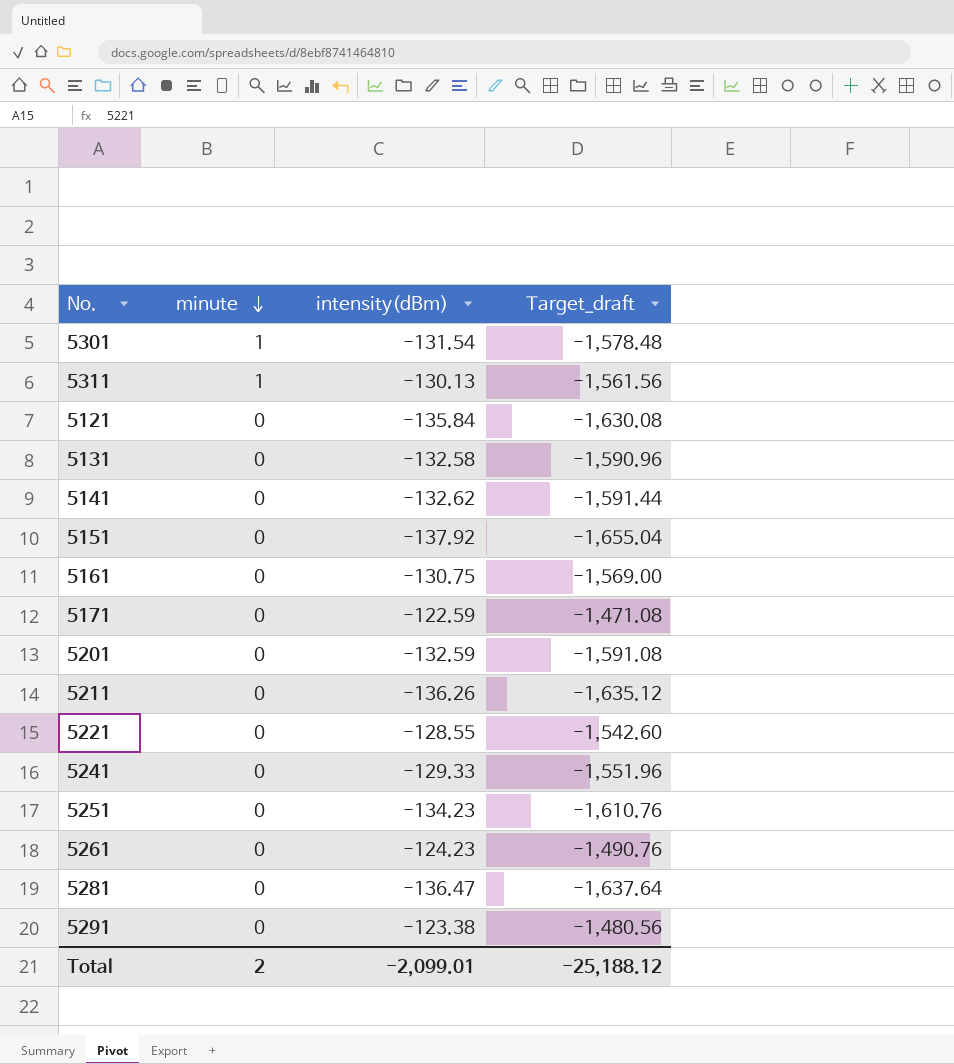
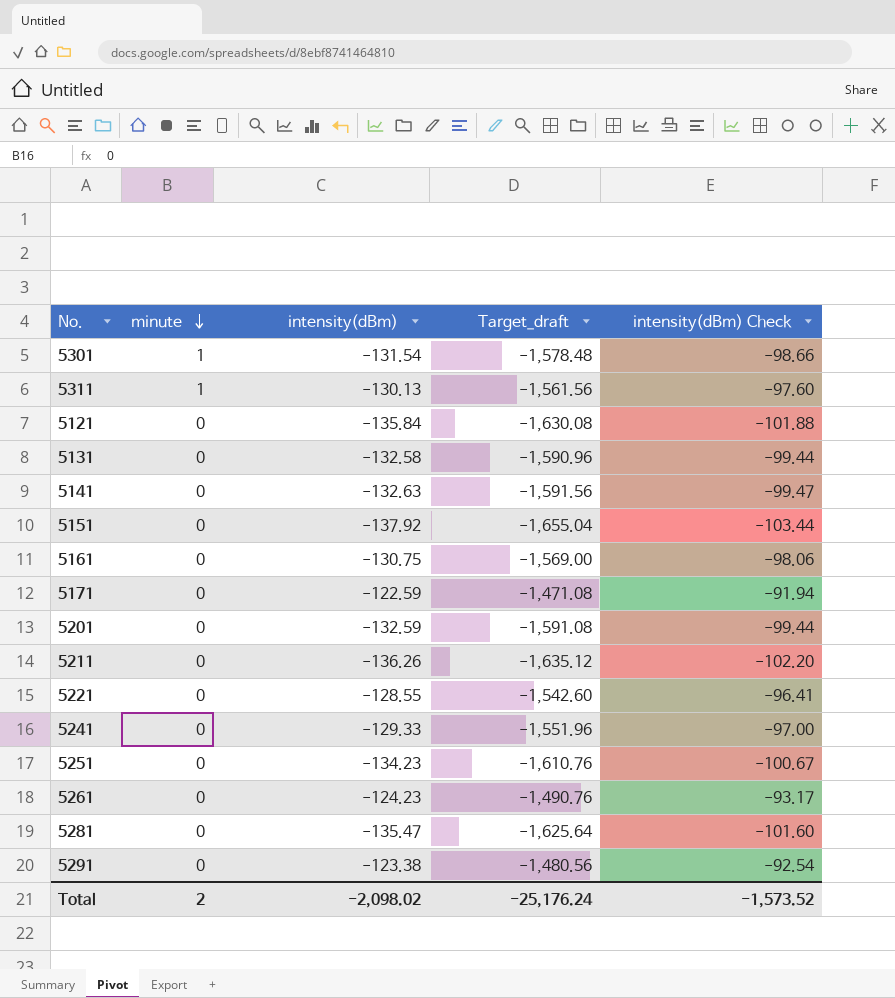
column intensity(dBm) Check | formula: none -> [intensity(dBm)] * 0.75
5141 | intensity(dBm): -132.62 -> -132.63
5141 | Target_draft: -1,591.44 -> -1,591.56
5281 | intensity(dBm): -136.47 -> -135.47
5281 | Target_draft: -1,637.64 -> -1,625.64
Total | intensity(dBm): -2,099.01 -> -2,098.02
Total | Target_draft: -25,188.12 -> -25,176.24

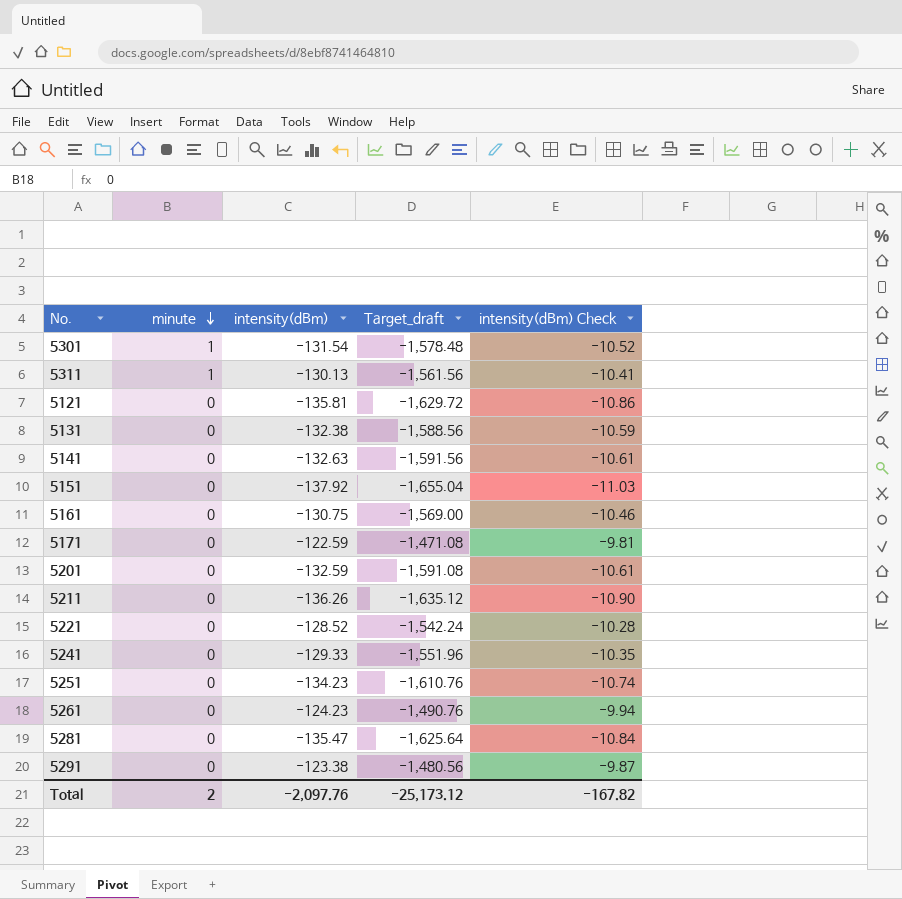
column intensity(dBm) Check | formula: [intensity(dBm)] * 0.75 -> [intensity(dBm)] * 0.08
5121 | intensity(dBm): -135.84 -> -135.81
5121 | Target_draft: -1,630.08 -> -1,629.72
5131 | intensity(dBm): -132.58 -> -132.38
5131 | Target_draft: -1,590.96 -> -1,588.56
5221 | intensity(dBm): -128.55 -> -128.52
5221 | Target_draft: -1,542.60 -> -1,542.24
Total | intensity(dBm): -2,098.02 -> -2,097.76
Total | Target_draft: -25,176.24 -> -25,173.12
Total | intensity(dBm) Check: -1,573.52 -> -167.82

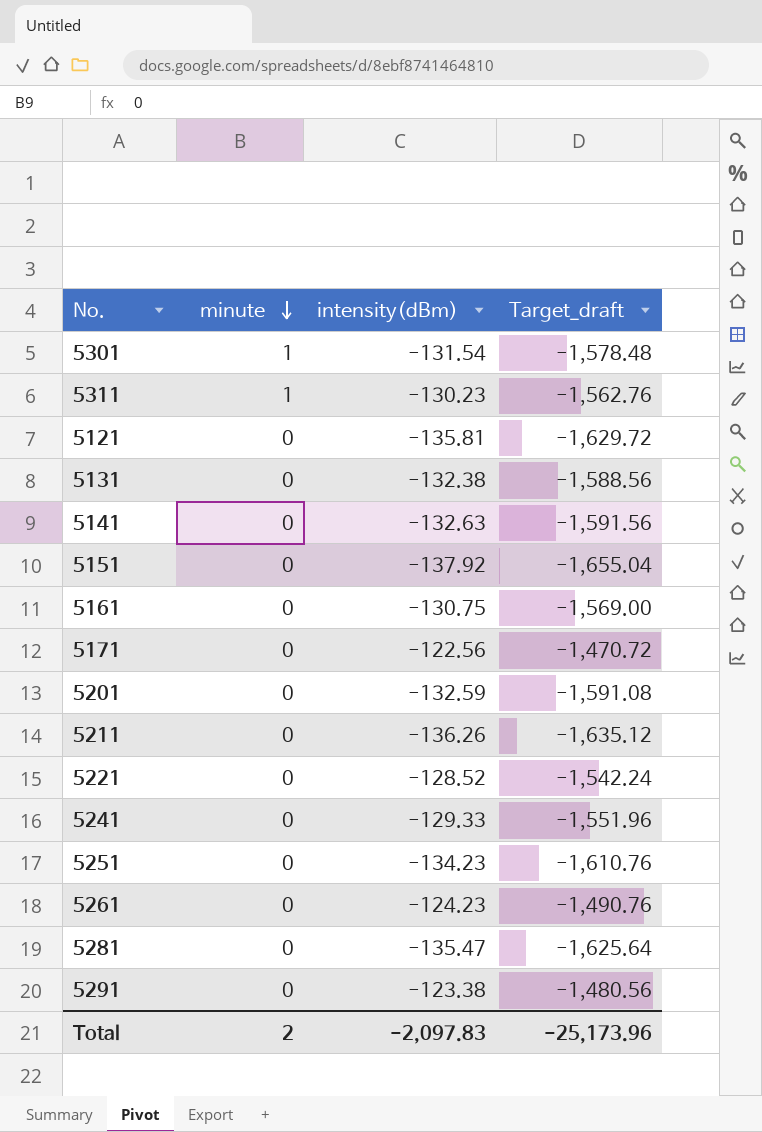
column intensity(dBm) Check | formula: [intensity(dBm)] * 0.08 -> none
5311 | intensity(dBm): -130.13 -> -130.23
5311 | Target_draft: -1,561.56 -> -1,562.76
5171 | intensity(dBm): -122.59 -> -122.56
5171 | Target_draft: -1,471.08 -> -1,470.72
Total | intensity(dBm): -2,097.76 -> -2,097.83
Total | Target_draft: -25,173.12 -> -25,173.96

